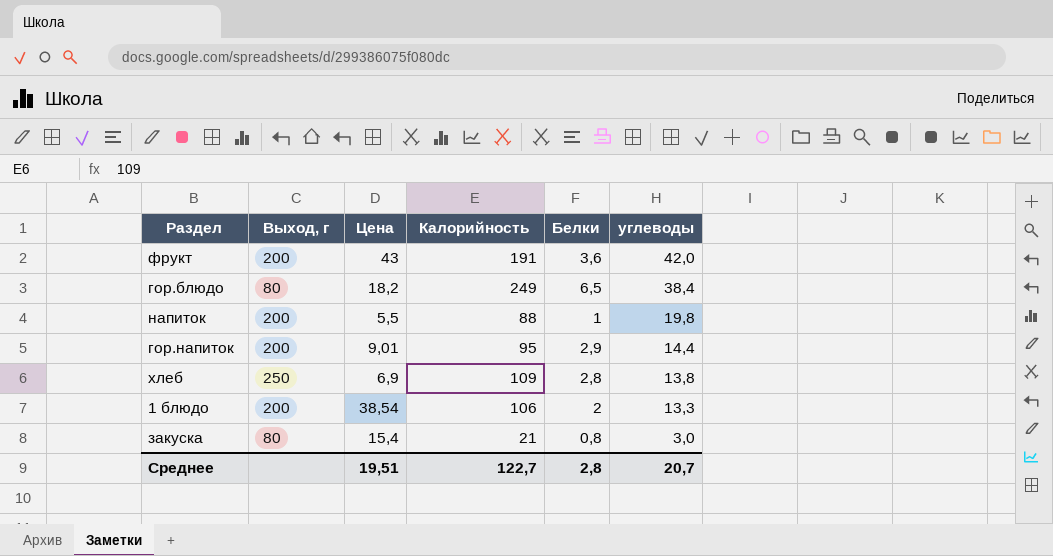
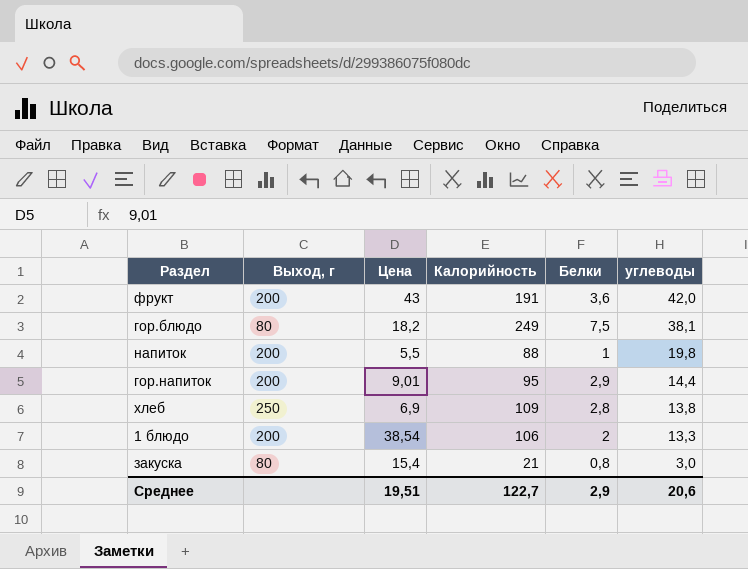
гор.блюдо | Белки: 6,5 -> 7,5
гор.блюдо | углеводы: 38,4 -> 38,1
Среднее | Белки: 2,8 -> 2,9
Среднее | углеводы: 20,7 -> 20,6

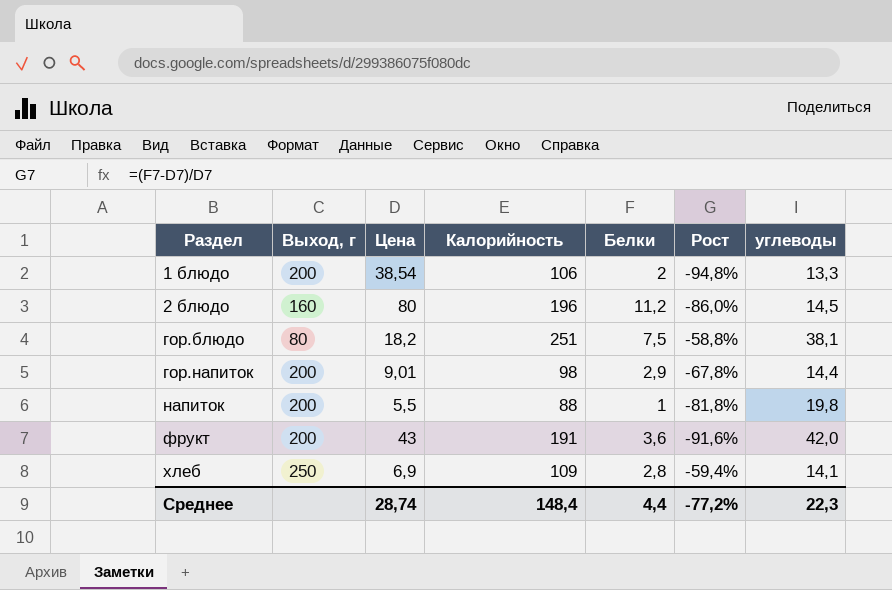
row order: углеводы descending -> Раздел ascending
column Рост | formula: none -> ([Белки] - [Цена]) / [Цена]
row закуска: 80 | 15,4 | 21 | 0,8 | 3,0 -> none
row 2 блюдо: none -> 160 | 80 | 196 | 11,2 | -86,0% | 14,5
гор.блюдо | Калорийность: 249 -> 251
гор.напиток | Калорийность: 95 -> 98
хлеб | углеводы: 13,8 -> 14,1
Среднее | Цена: 19,51 -> 28,74
Среднее | Калорийность: 122,7 -> 148,4
Среднее | Белки: 2,9 -> 4,4
Среднее | углеводы: 20,6 -> 22,3

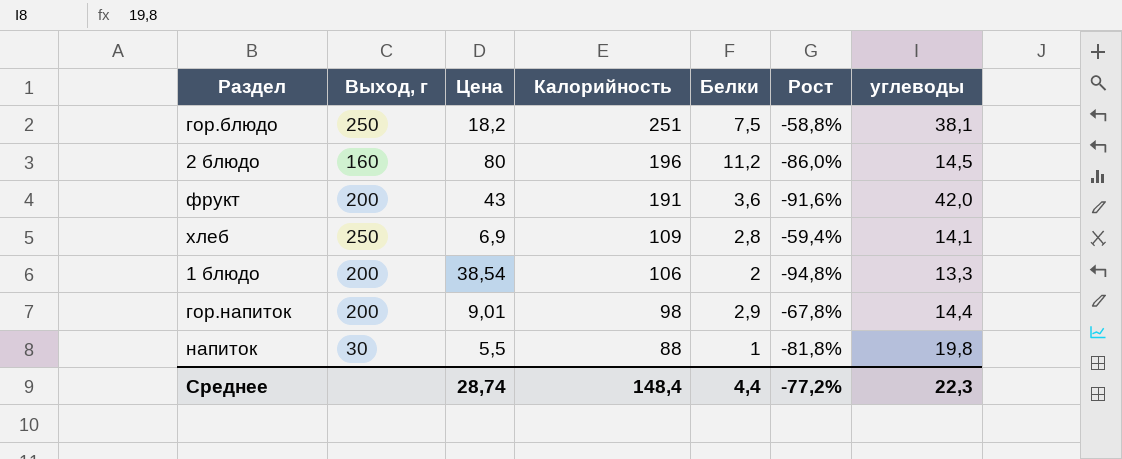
row order: Раздел ascending -> Калорийность descending
гор.блюдо | Выход, г: 80 -> 250
напиток | Выход, г: 200 -> 30

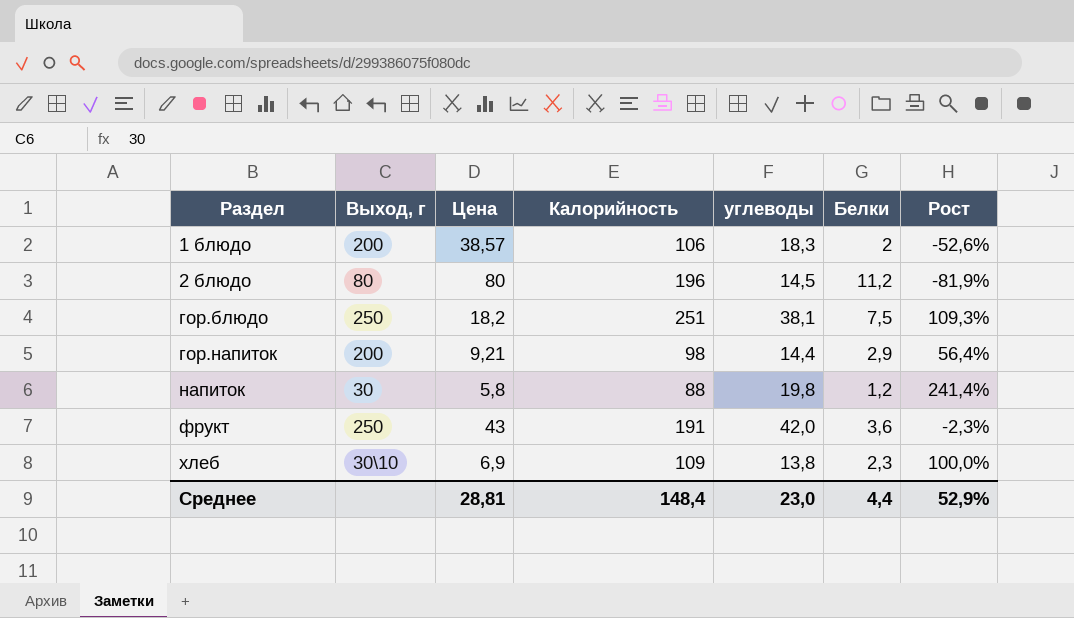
row order: Калорийность descending -> Раздел ascending
column углеводы | position: 7 -> 5
column Рост | formula: ([Белки] - [Цена]) / [Цена] -> ([углеводы] - [Цена]) / [Цена]
1 блюдо | Цена: 38,54 -> 38,57
1 блюдо | углеводы: 13,3 -> 18,3
2 блюдо | Выход, г: 160 -> 80
гор.напиток | Цена: 9,01 -> 9,21
напиток | Цена: 5,5 -> 5,8
напиток | Белки: 1 -> 1,2
фрукт | Выход, г: 200 -> 250
хлеб | Выход, г: 250 -> 30\10
хлеб | углеводы: 14,1 -> 13,8
хлеб | Белки: 2,8 -> 2,3
Среднее | Цена: 28,74 -> 28,81
Среднее | углеводы: 22,3 -> 23,0
Среднее | Рост: -77,2% -> 52,9%

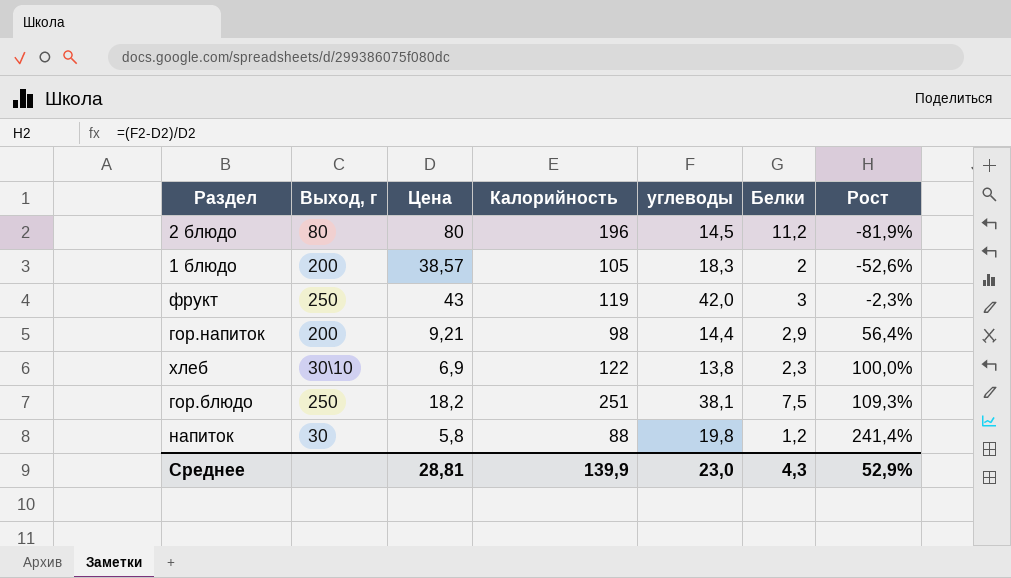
row order: Раздел ascending -> Рост ascending
1 блюдо | Калорийность: 106 -> 105
фрукт | Калорийность: 191 -> 119
фрукт | Белки: 3,6 -> 3
хлеб | Калорийность: 109 -> 122
Среднее | Калорийность: 148,4 -> 139,9
Среднее | Белки: 4,4 -> 4,3

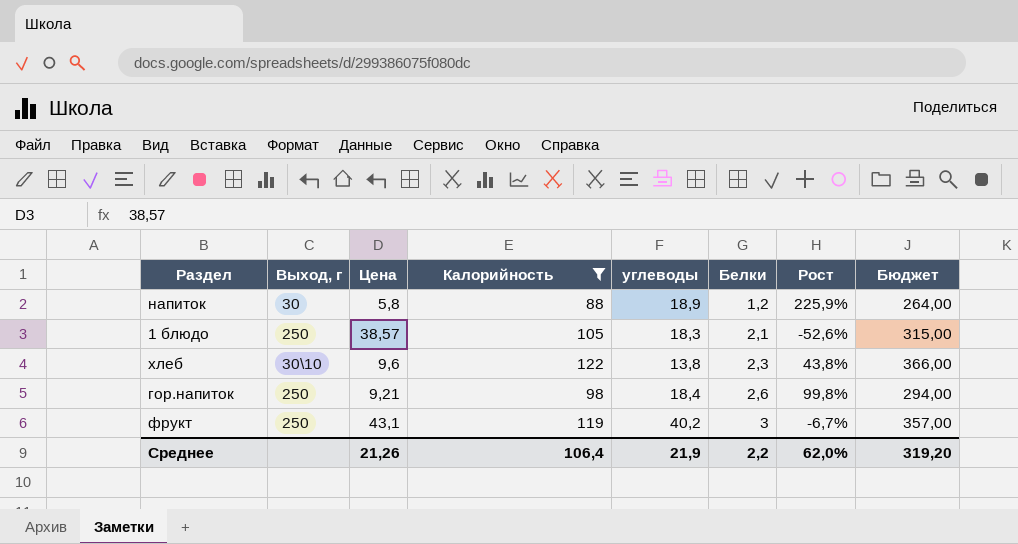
filter: none -> Калорийность <= 122
row order: Рост ascending -> Белки ascending
column Бюджет | formula: none -> [Калорийность] * 3
напиток | углеводы: 19,8 -> 18,9
напиток | Рост: 241,4% -> 225,9%
1 блюдо | Выход, г: 200 -> 250
1 блюдо | Белки: 2 -> 2,1
хлеб | Цена: 6,9 -> 9,6
хлеб | Рост: 100,0% -> 43,8%
гор.напиток | Выход, г: 200 -> 250
гор.напиток | углеводы: 14,4 -> 18,4
гор.напиток | Белки: 2,9 -> 2,6
гор.напиток | Рост: 56,4% -> 99,8%
фрукт | Цена: 43 -> 43,1
фрукт | углеводы: 42,0 -> 40,2
фрукт | Рост: -2,3% -> -6,7%
Среднее | Цена: 28,81 -> 21,26
Среднее | Калорийность: 139,9 -> 106,4
Среднее | углеводы: 23,0 -> 21,9
Среднее | Белки: 4,3 -> 2,2
Среднее | Рост: 52,9% -> 62,0%

